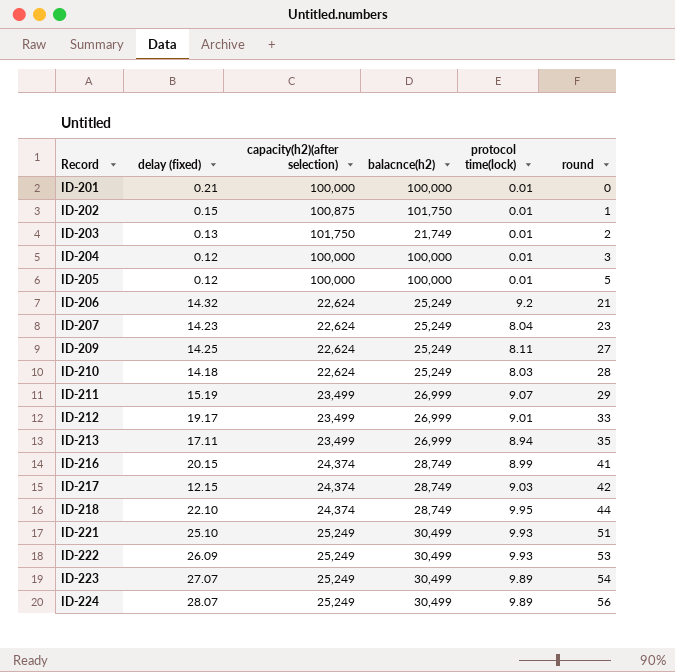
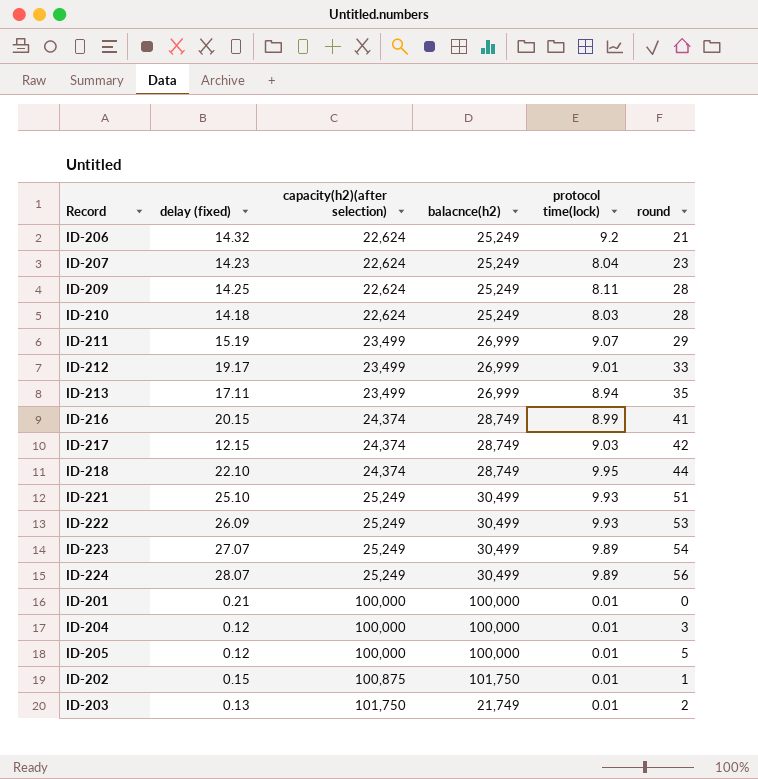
row order: Record ascending -> capacity(h2)(after selection) ascending
ID-209 | round: 27 -> 28

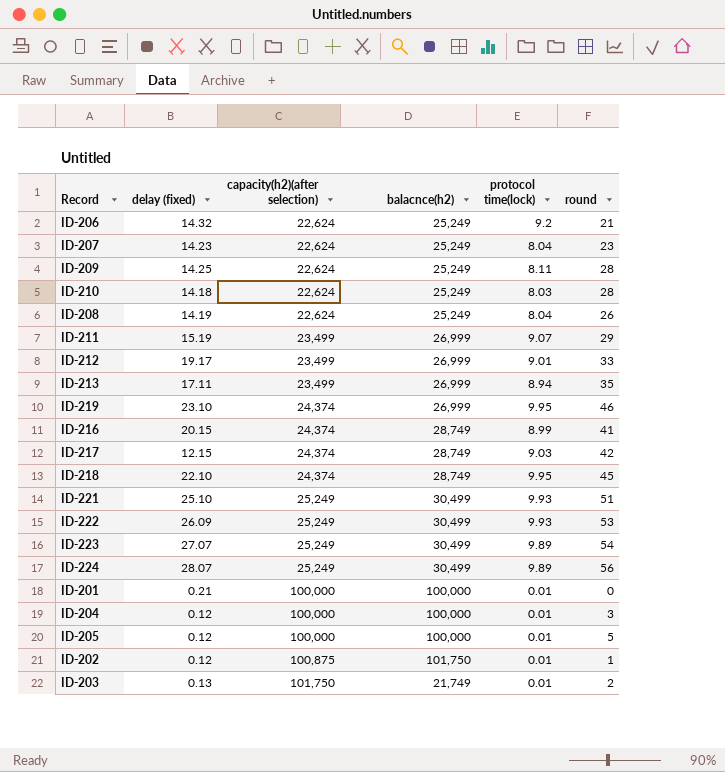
row ID-208: none -> 14.19 | 22,624 | 25,249 | 8.04 | 26
row ID-219: none -> 23.10 | 24,374 | 26,999 | 9.95 | 46
ID-218 | round: 44 -> 45
ID-202 | delay (fixed): 0.15 -> 0.12

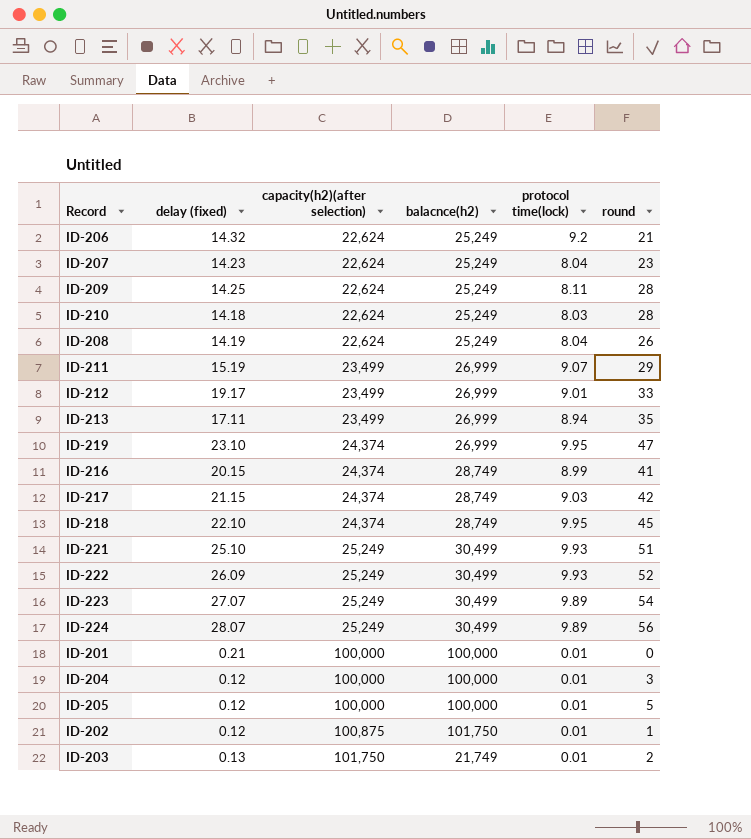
ID-219 | round: 46 -> 47
ID-217 | delay (fixed): 12.15 -> 21.15
ID-222 | round: 53 -> 52

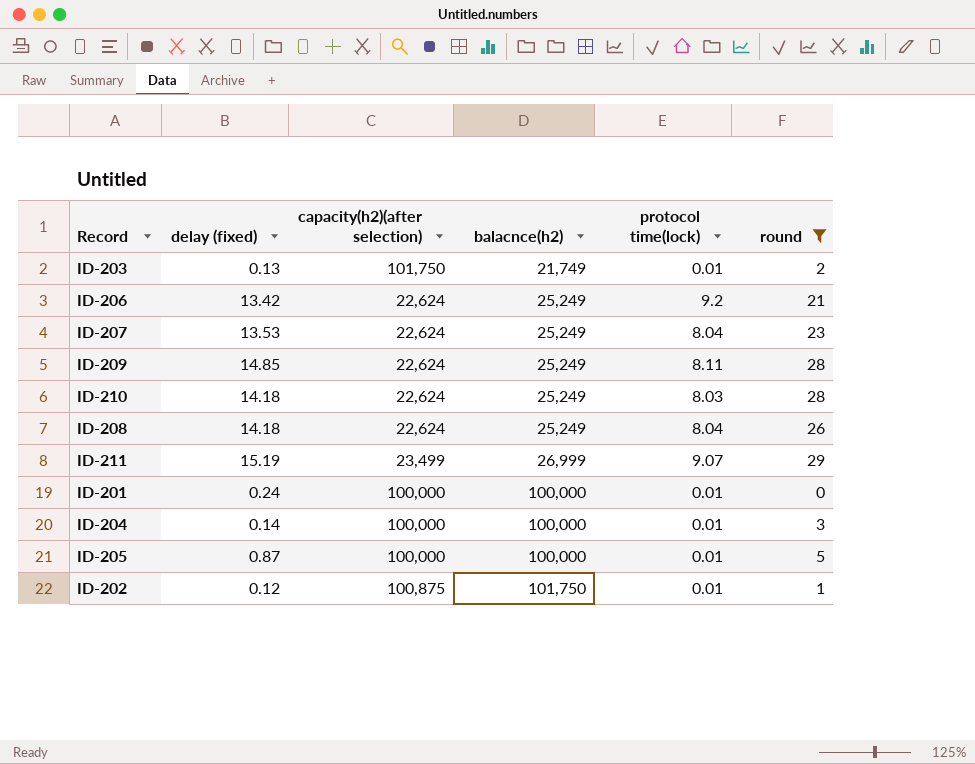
filter: none -> round <= 29
row order: capacity(h2)(after selection) ascending -> balacnce(h2) ascending
ID-206 | delay (fixed): 14.32 -> 13.42
ID-207 | delay (fixed): 14.23 -> 13.53
ID-209 | delay (fixed): 14.25 -> 14.85
ID-208 | delay (fixed): 14.19 -> 14.18
ID-201 | delay (fixed): 0.21 -> 0.24
ID-204 | delay (fixed): 0.12 -> 0.14
ID-205 | delay (fixed): 0.12 -> 0.87

